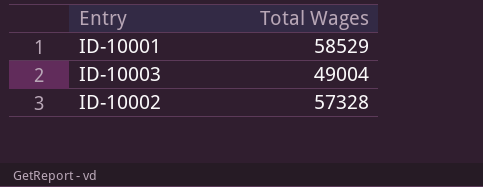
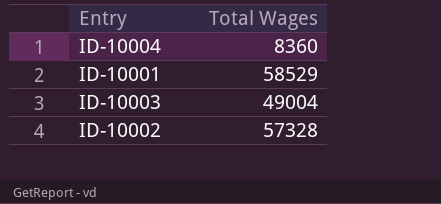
row ID-10004: none -> 8360

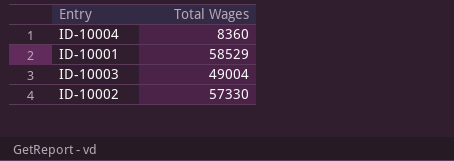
ID-10002 | Total Wages: 57328 -> 57330

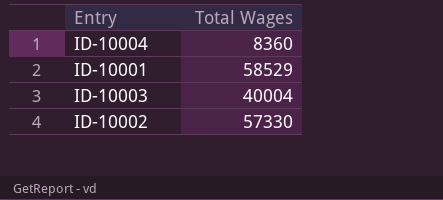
ID-10003 | Total Wages: 49004 -> 40004

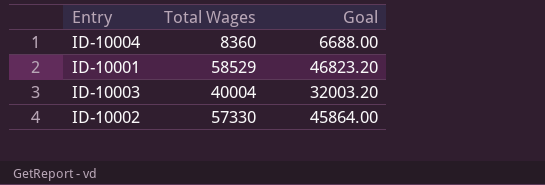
column Goal | formula: none -> [Total Wages] * 0.8

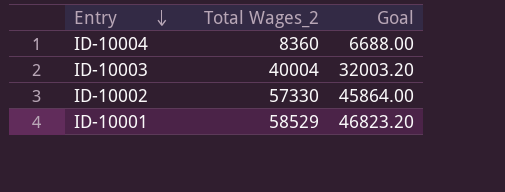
row order: none -> Entry descending
column name: Total Wages -> Total Wages_2

